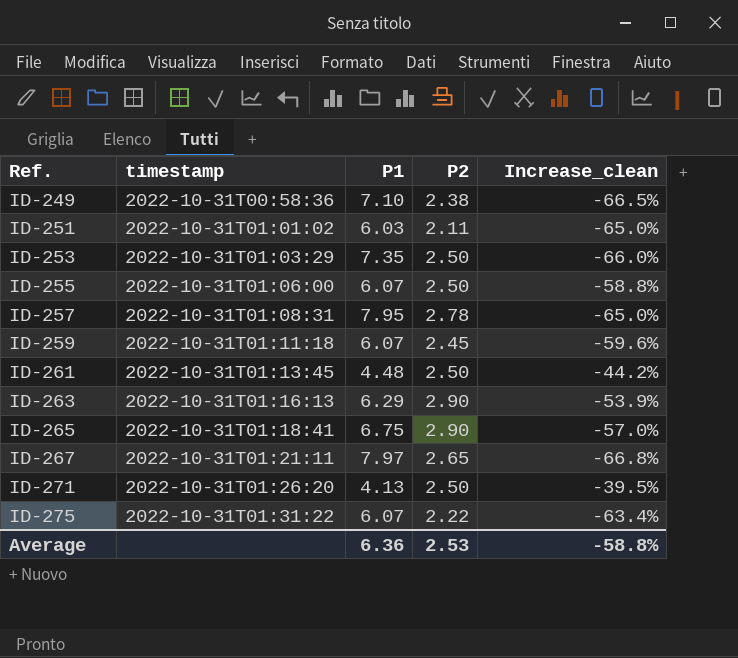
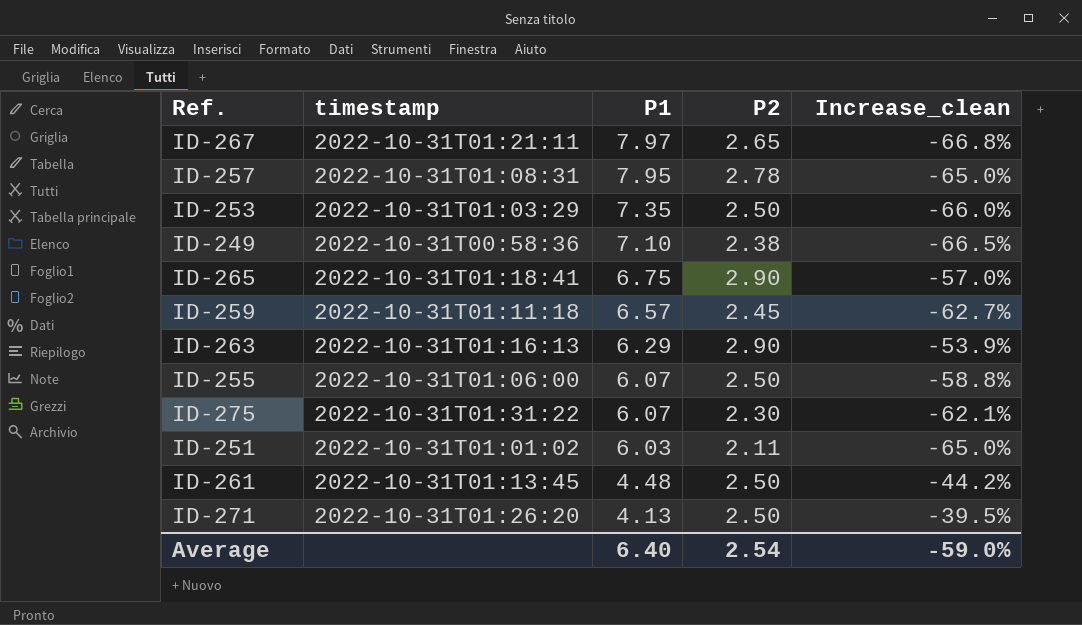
row order: Ref. ascending -> P1 descending
ID-259 | P1: 6.07 -> 6.57
ID-259 | Increase_clean: -59.6% -> -62.7%
ID-275 | P2: 2.22 -> 2.30
ID-275 | Increase_clean: -63.4% -> -62.1%
Average | P1: 6.36 -> 6.40
Average | P2: 2.53 -> 2.54
Average | Increase_clean: -58.8% -> -59.0%

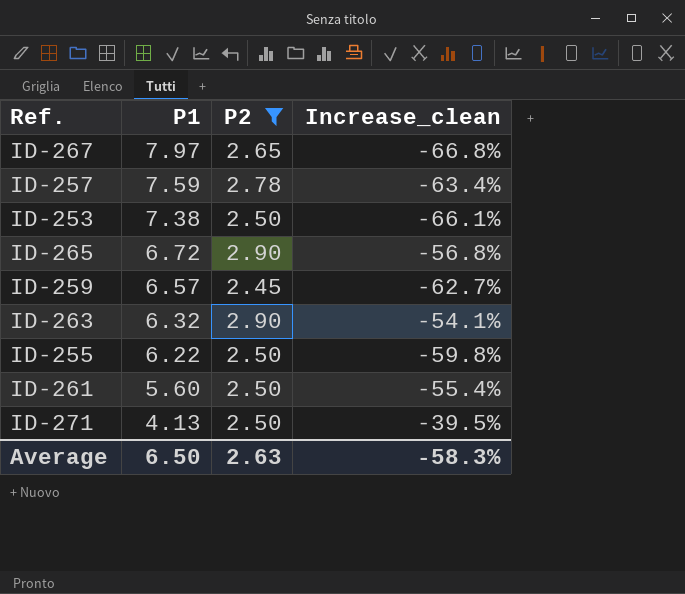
filter: none -> P2 >= 2.45
column timestamp | position: 2 -> none
ID-257 | P1: 7.95 -> 7.59
ID-257 | Increase_clean: -65.0% -> -63.4%
ID-253 | P1: 7.35 -> 7.38
ID-253 | Increase_clean: -66.0% -> -66.1%
ID-265 | P1: 6.75 -> 6.72
ID-265 | Increase_clean: -57.0% -> -56.8%
ID-263 | P1: 6.29 -> 6.32
ID-263 | Increase_clean: -53.9% -> -54.1%
ID-255 | P1: 6.07 -> 6.22
ID-255 | Increase_clean: -58.8% -> -59.8%
ID-261 | P1: 4.48 -> 5.60
ID-261 | Increase_clean: -44.2% -> -55.4%
Average | P1: 6.40 -> 6.50
Average | P2: 2.54 -> 2.63
Average | Increase_clean: -59.0% -> -58.3%

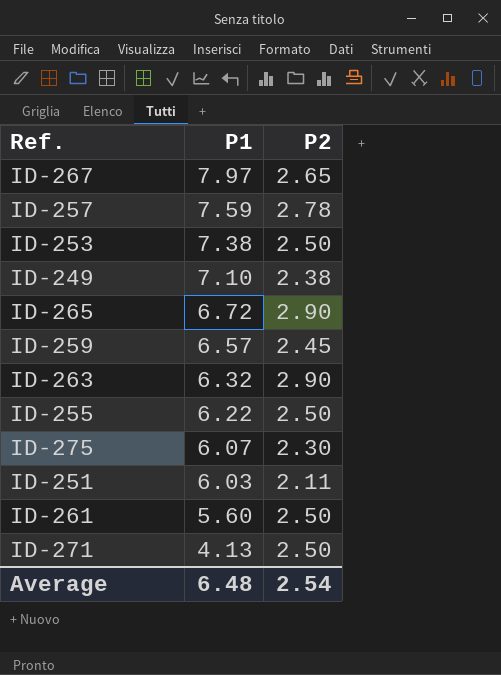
filter: P2 >= 2.45 -> none
column Increase_clean | formula: ([P2] - [P1]) / [P1] -> none
Average | P1: 6.50 -> 6.48
Average | P2: 2.63 -> 2.54

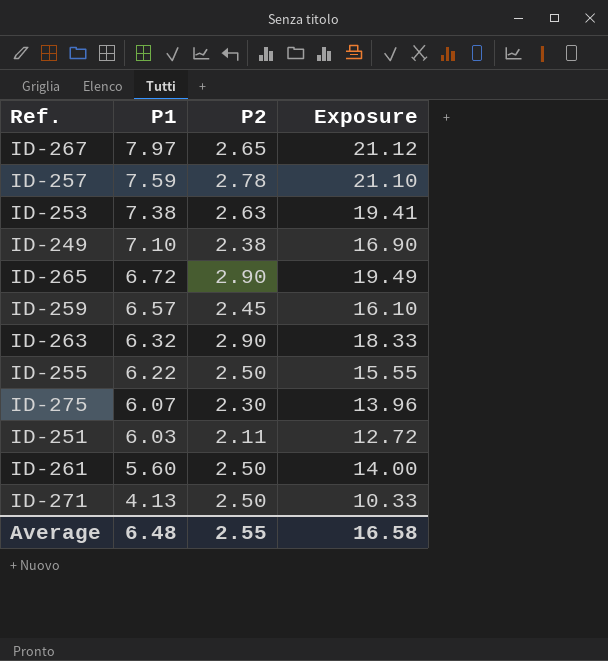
column Exposure | formula: none -> [P1] * [P2]
ID-253 | P2: 2.50 -> 2.63
Average | P2: 2.54 -> 2.55

